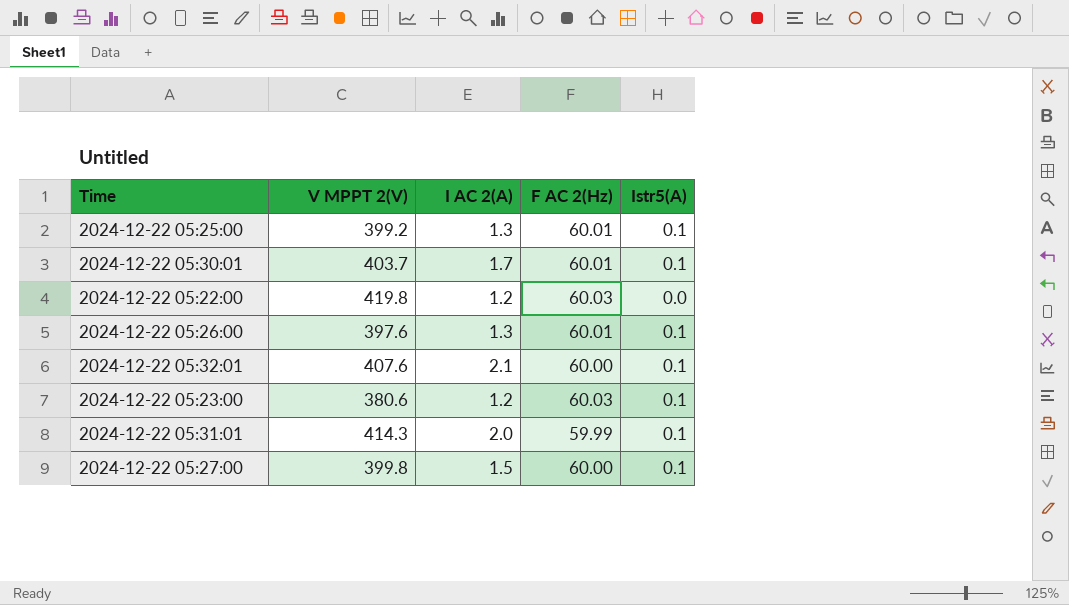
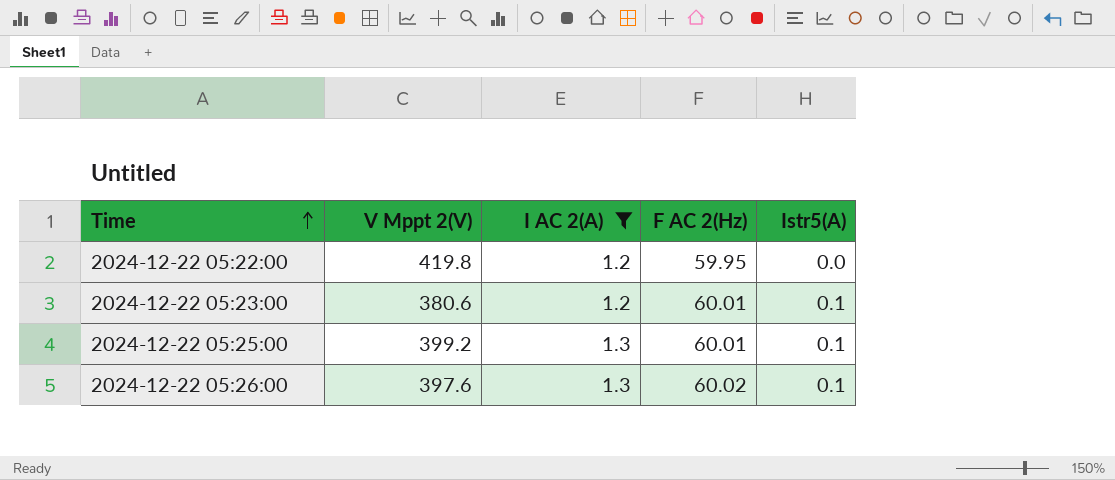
filter: none -> I AC 2(A) <= 1.3
row order: none -> Time ascending
column name: V MPPT 2(V) -> V Mppt 2(V)
2024-12-22 05:22:00 | F AC 2(Hz): 60.03 -> 59.95
2024-12-22 05:23:00 | F AC 2(Hz): 60.03 -> 60.01
2024-12-22 05:26:00 | F AC 2(Hz): 60.01 -> 60.02

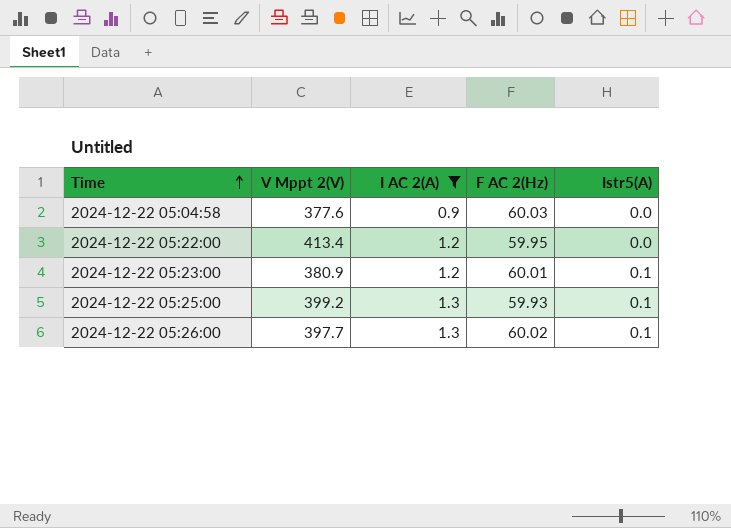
row 2024-12-22 05:04:58: none -> 377.6 | 0.9 | 60.03 | 0.0
2024-12-22 05:22:00 | V Mppt 2(V): 419.8 -> 413.4
2024-12-22 05:23:00 | V Mppt 2(V): 380.6 -> 380.9
2024-12-22 05:25:00 | F AC 2(Hz): 60.01 -> 59.93
2024-12-22 05:26:00 | V Mppt 2(V): 397.6 -> 397.7

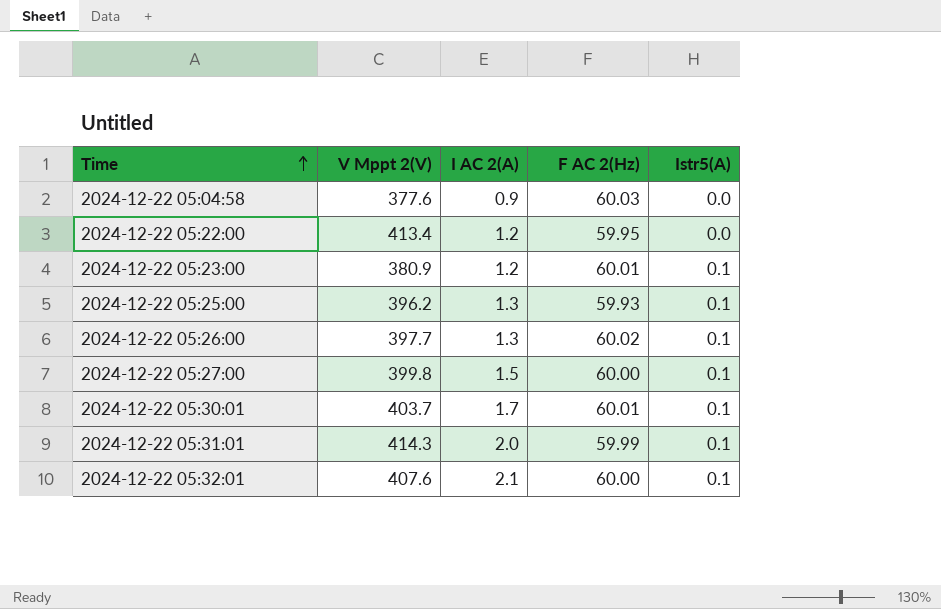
filter: I AC 2(A) <= 1.3 -> none
2024-12-22 05:25:00 | V Mppt 2(V): 399.2 -> 396.2

